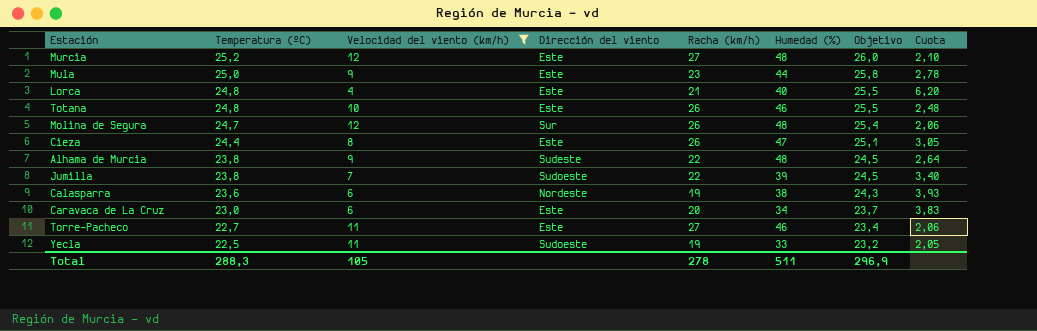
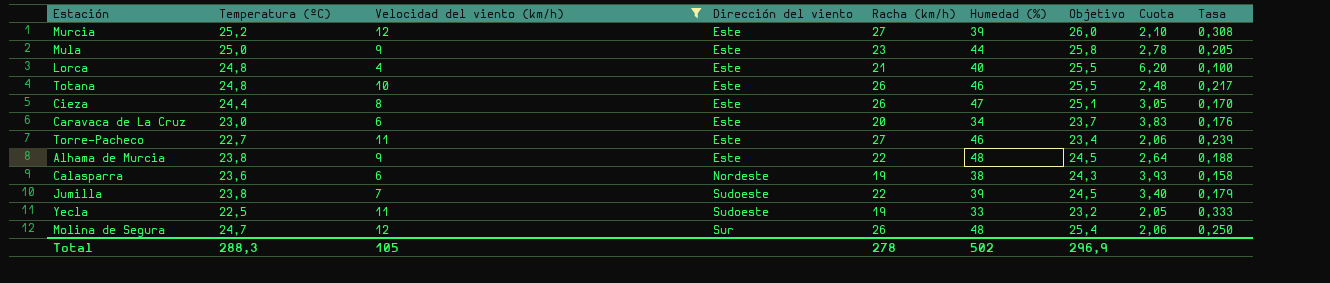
row order: Temperatura (ºC) descending -> Dirección del viento ascending
column Tasa | formula: none -> [Velocidad del viento (km/h)] / [Humedad (%)]
Murcia | Humedad (%): 48 -> 39
Alhama de Murcia | Dirección del viento: Sudeste -> Este
Total | Humedad (%): 511 -> 502

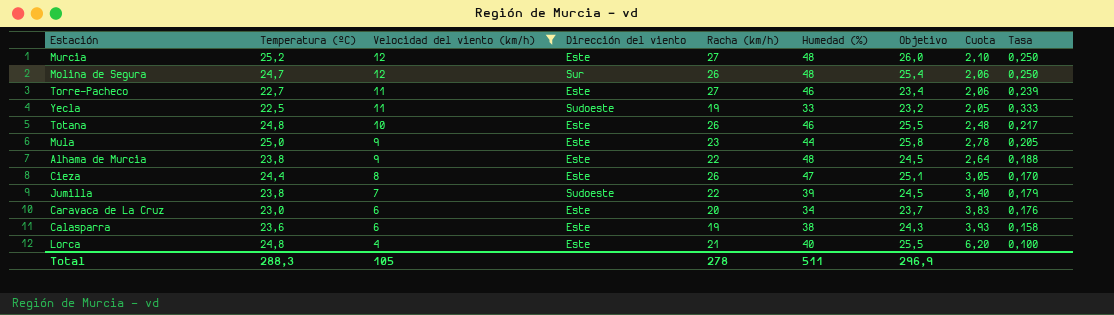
row order: Dirección del viento ascending -> Velocidad del viento (km/h) descending
Murcia | Humedad (%): 39 -> 48
Murcia | Tasa: 0,308 -> 0,250
Calasparra | Dirección del viento: Nordeste -> Este
Total | Humedad (%): 502 -> 511

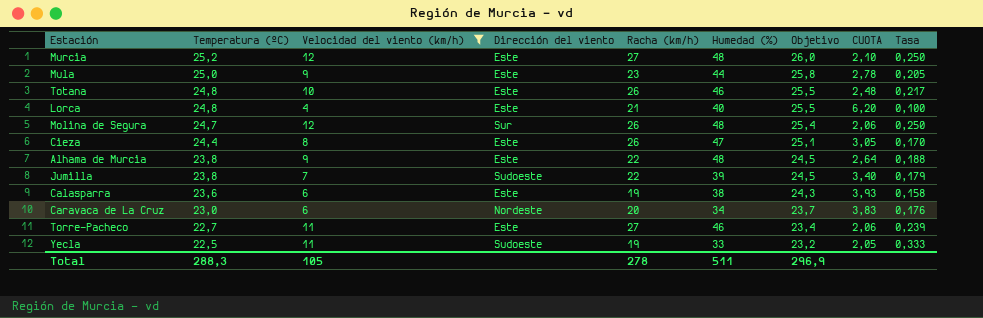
row order: Velocidad del viento (km/h) descending -> Temperatura (ºC) descending
column name: Cuota -> CUOTA
Caravaca de La Cruz | Dirección del viento: Este -> Nordeste

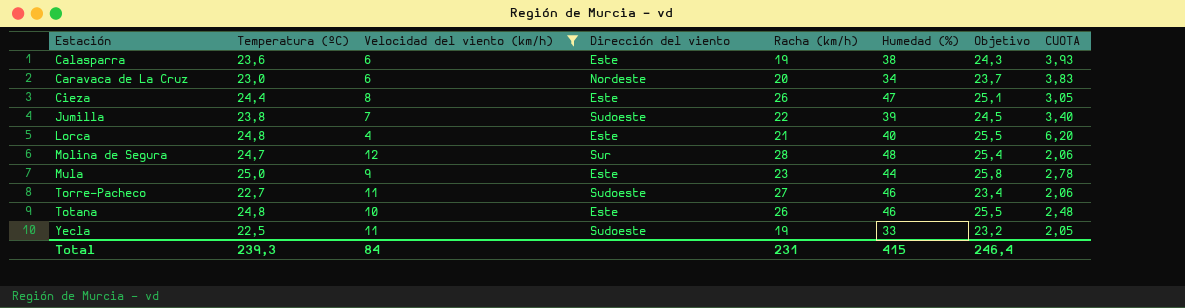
row order: Temperatura (ºC) descending -> Estación ascending
column Tasa | formula: [Velocidad del viento (km/h)] / [Humedad (%)] -> none
row Murcia: 25,2 | 12 | Este | 27 | 48 | 26,0 | 2,10 | 0,250 -> none
row Alhama de Murcia: 23,8 | 9 | Este | 22 | 48 | 24,5 | 2,64 | 0,188 -> none
Molina de Segura | Racha (km/h): 26 -> 28
Torre-Pacheco | Dirección del viento: Este -> Sudoeste
Total | Temperatura (ºC): 288,3 -> 239,3
Total | Velocidad del viento (km/h): 105 -> 84
Total | Racha (km/h): 278 -> 231
Total | Humedad (%): 511 -> 415
Total | Objetivo: 296,9 -> 246,4

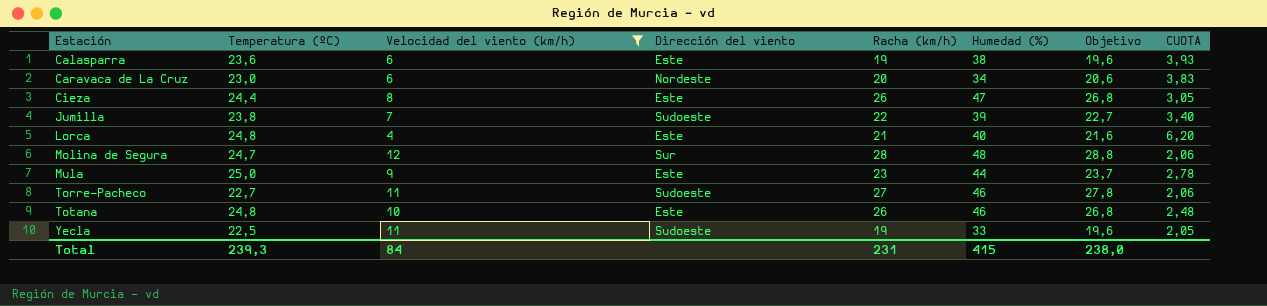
column Objetivo | formula: [Temperatura (ºC)] * 1,03 -> [Racha (km/h)] * 1,03
Total | Objetivo: 246,4 -> 238,0

